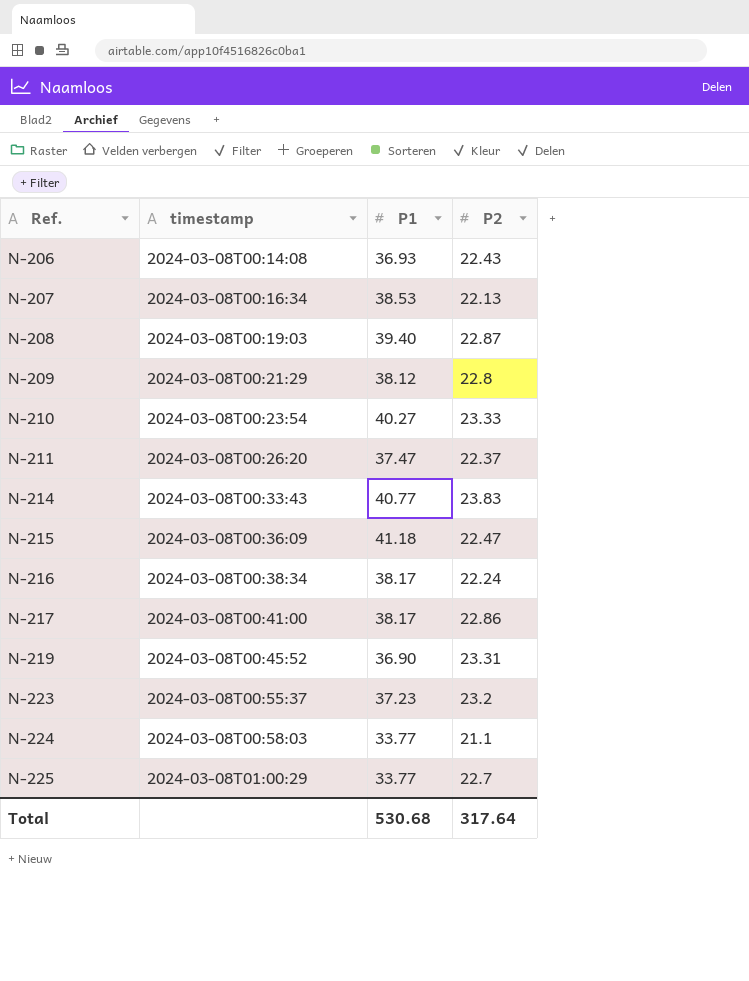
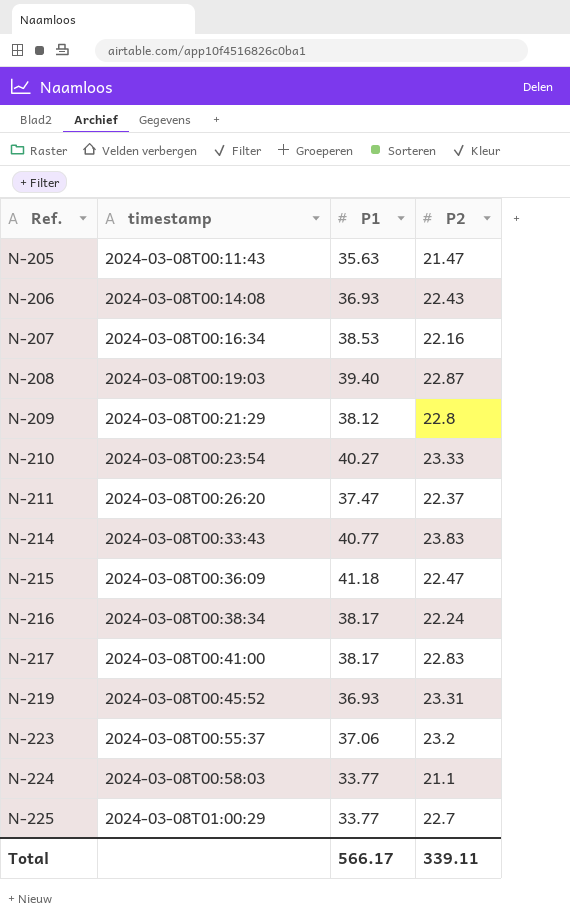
row N-205: none -> 2024-03-08T00:11:43 | 35.63 | 21.47
N-207 | P2: 22.13 -> 22.16
N-217 | P2: 22.86 -> 22.83
N-219 | P1: 36.90 -> 36.93
N-223 | P1: 37.23 -> 37.06
Total | P1: 530.68 -> 566.17
Total | P2: 317.64 -> 339.11

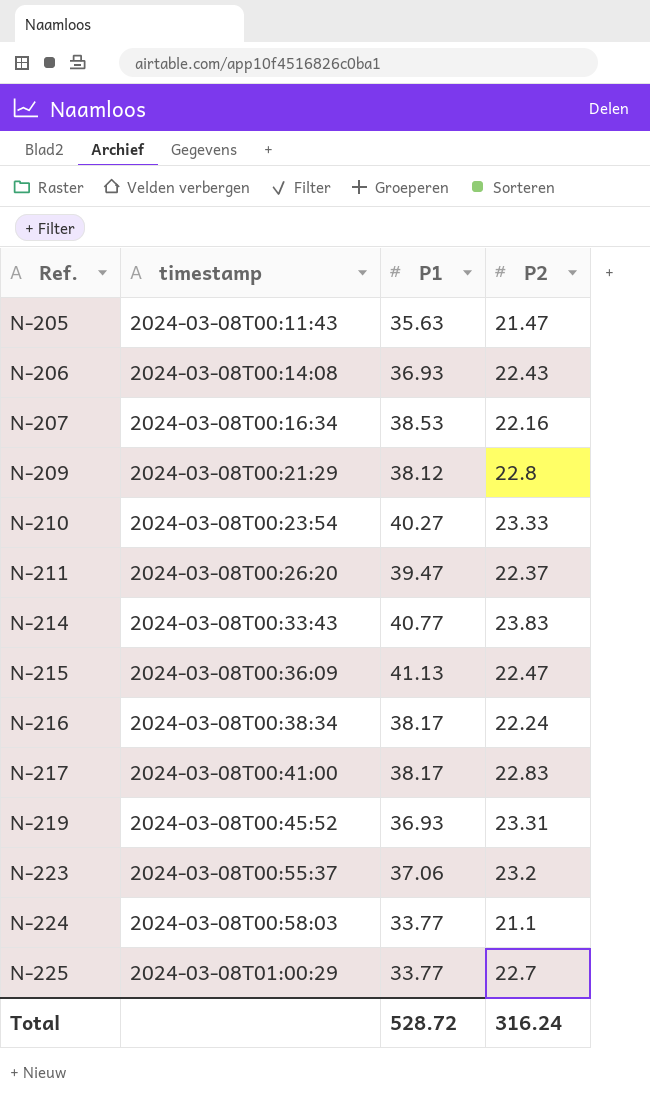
row N-208: 2024-03-08T00:19:03 | 39.40 | 22.87 -> none
N-211 | P1: 37.47 -> 39.47
N-215 | P1: 41.18 -> 41.13
Total | P1: 566.17 -> 528.72
Total | P2: 339.11 -> 316.24

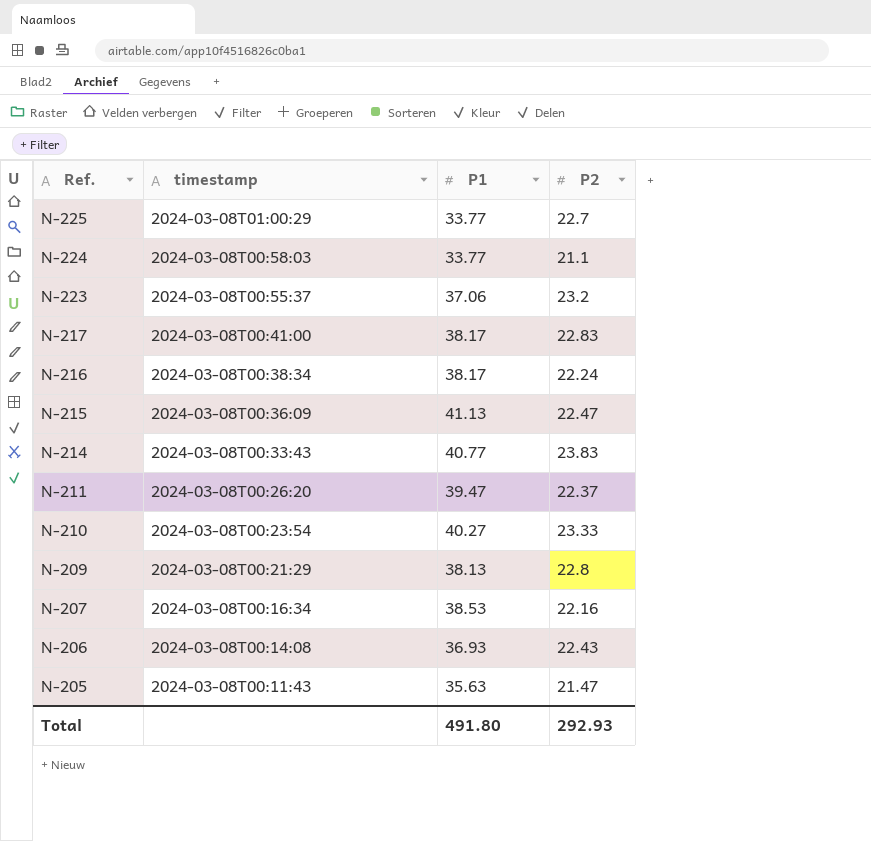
row order: Ref. ascending -> Ref. descending
row N-219: 2024-03-08T00:45:52 | 36.93 | 23.31 -> none
N-209 | P1: 38.12 -> 38.13
Total | P1: 528.72 -> 491.80
Total | P2: 316.24 -> 292.93

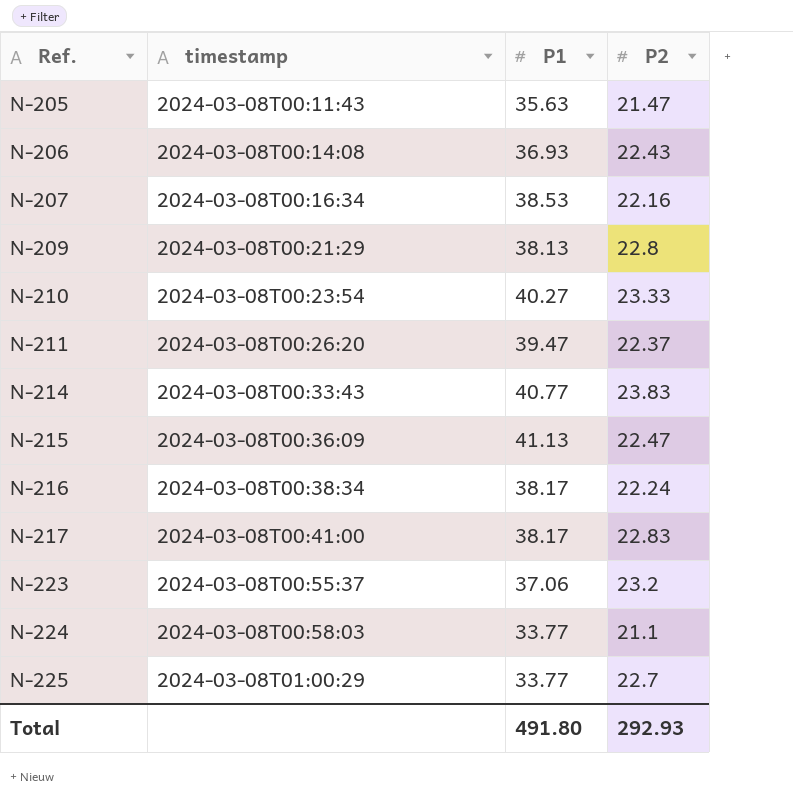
row order: Ref. descending -> Ref. ascending

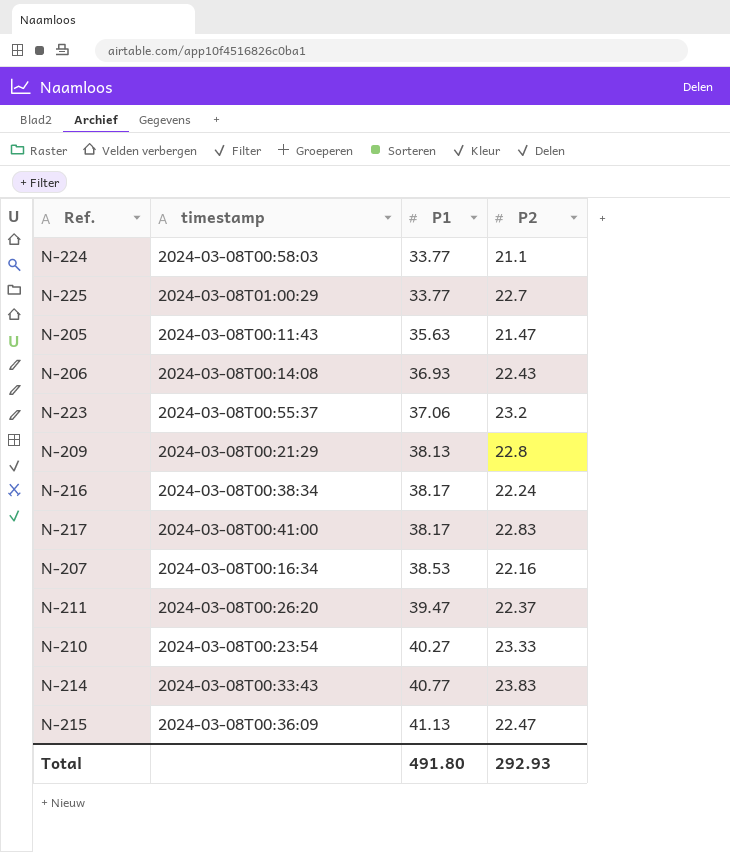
row order: Ref. ascending -> P1 ascending

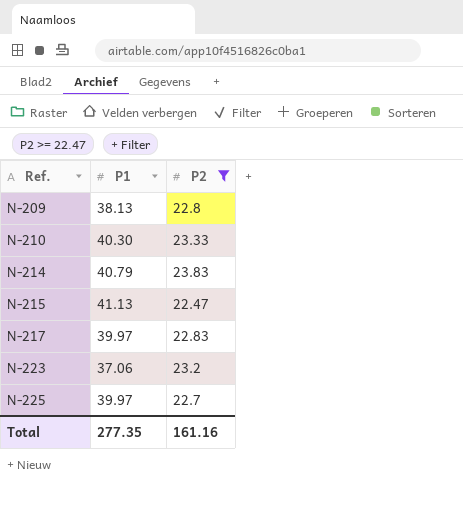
filter: none -> P2 >= 22.47
row order: P1 ascending -> Ref. ascending
column timestamp | position: 2 -> none
N-210 | P1: 40.27 -> 40.30
N-214 | P1: 40.77 -> 40.79
N-217 | P1: 38.17 -> 39.97
N-225 | P1: 33.77 -> 39.97
Total | P1: 491.80 -> 277.35
Total | P2: 292.93 -> 161.16

